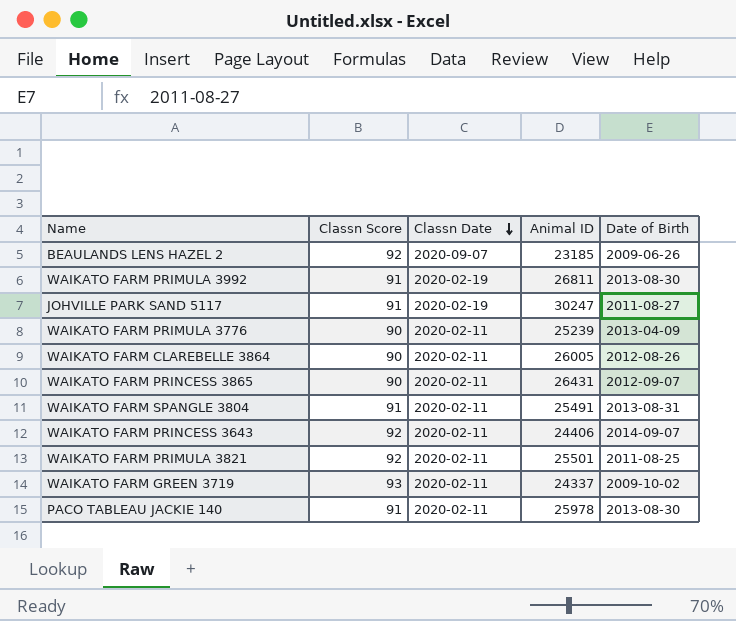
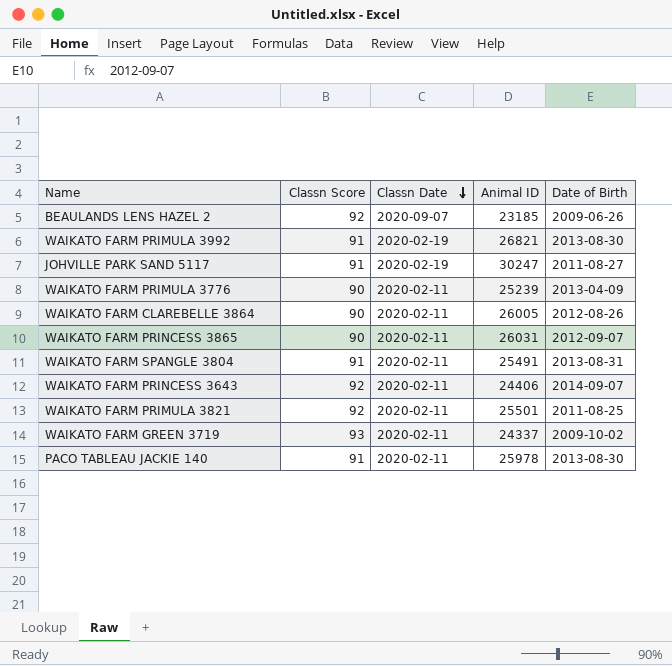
WAIKATO FARM PRIMULA 3992 | Animal ID: 26811 -> 26821
WAIKATO FARM PRINCESS 3865 | Animal ID: 26431 -> 26031

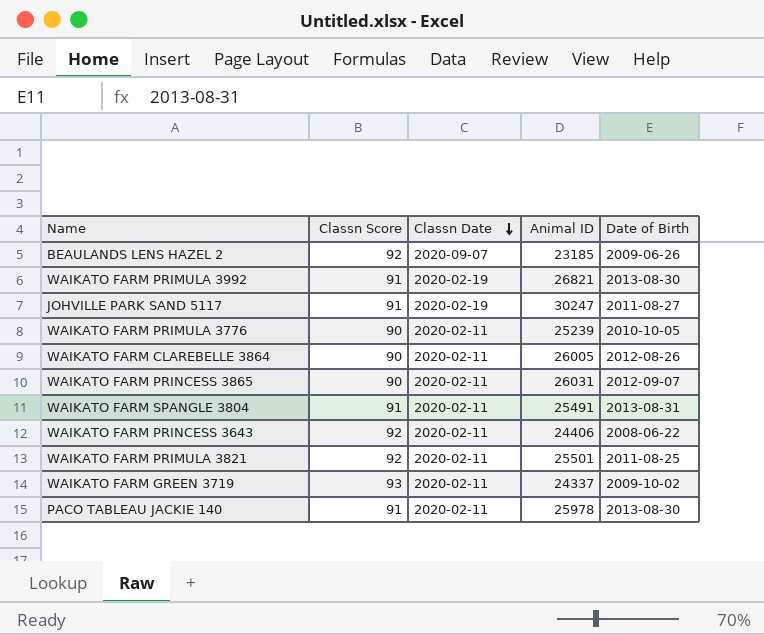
WAIKATO FARM PRIMULA 3776 | Date of Birth: 2013-04-09 -> 2010-10-05
WAIKATO FARM PRINCESS 3643 | Date of Birth: 2014-09-07 -> 2008-06-22

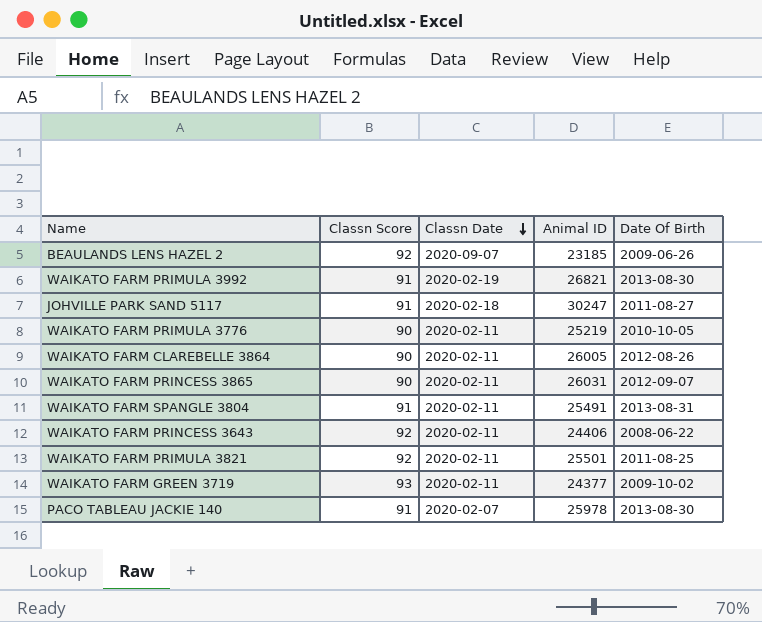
column name: Date of Birth -> Date Of Birth
JOHVILLE PARK SAND 5117 | Classn Date: 2020-02-19 -> 2020-02-18
WAIKATO FARM PRIMULA 3776 | Animal ID: 25239 -> 25219
WAIKATO FARM GREEN 3719 | Animal ID: 24337 -> 24377
PACO TABLEAU JACKIE 140 | Classn Date: 2020-02-11 -> 2020-02-07

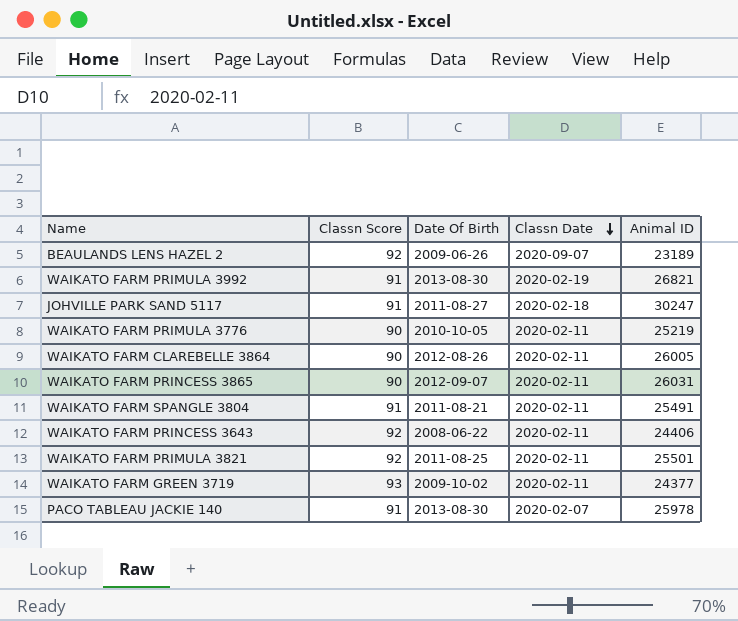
column Date Of Birth | position: 5 -> 3
BEAULANDS LENS HAZEL 2 | Animal ID: 23185 -> 23189
WAIKATO FARM SPANGLE 3804 | Date Of Birth: 2013-08-31 -> 2011-08-21

